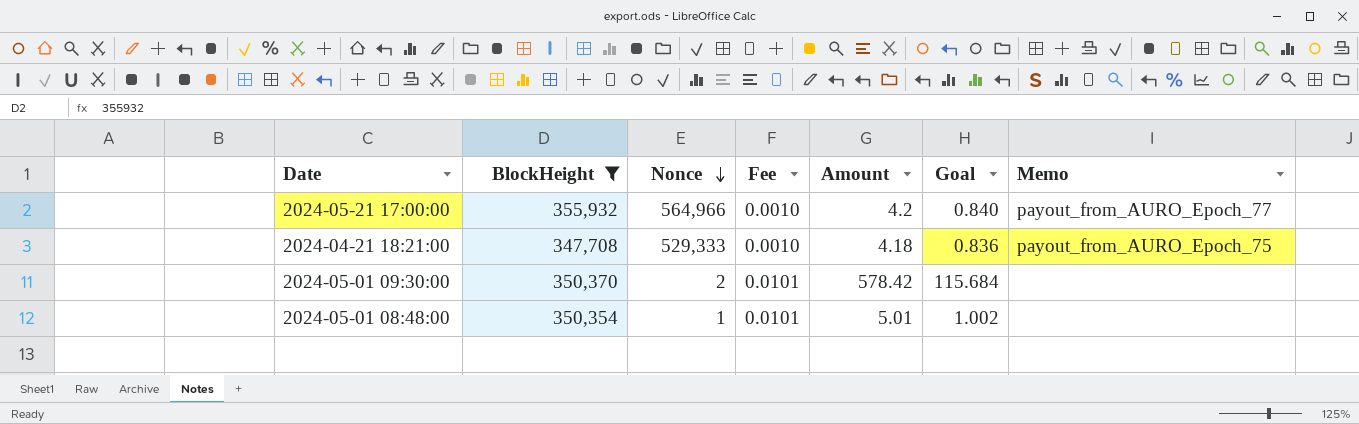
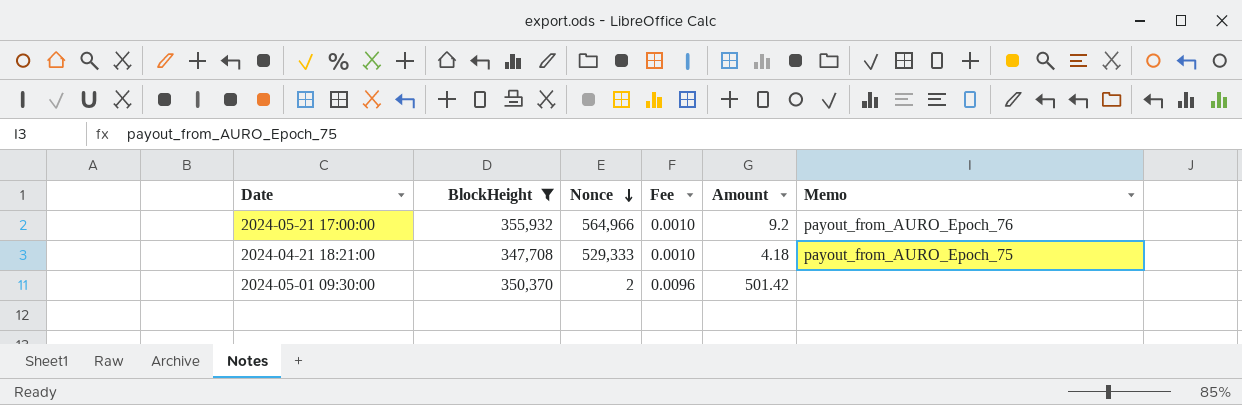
column Goal | formula: [Amount] * 0.2 -> none
row 2024-05-01 08:48:00: 350,354 | 1 | 0.0101 | 5.01 | 1.002 | none -> none
2024-05-21 17:00:00 | Amount: 4.2 -> 9.2
2024-05-21 17:00:00 | Memo: payout_from_AURO_Epoch_77 -> payout_from_AURO_Epoch_76
2024-05-01 09:30:00 | Fee: 0.0101 -> 0.0096
2024-05-01 09:30:00 | Amount: 578.42 -> 501.42

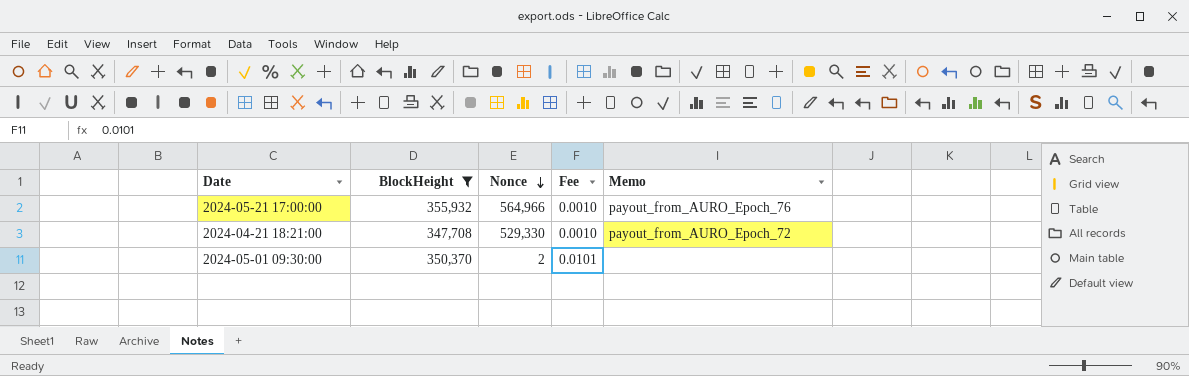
column Amount | position: 5 -> none
2024-04-21 18:21:00 | Nonce: 529,333 -> 529,330
2024-04-21 18:21:00 | Memo: payout_from_AURO_Epoch_75 -> payout_from_AURO_Epoch_72
2024-05-01 09:30:00 | Fee: 0.0096 -> 0.0101

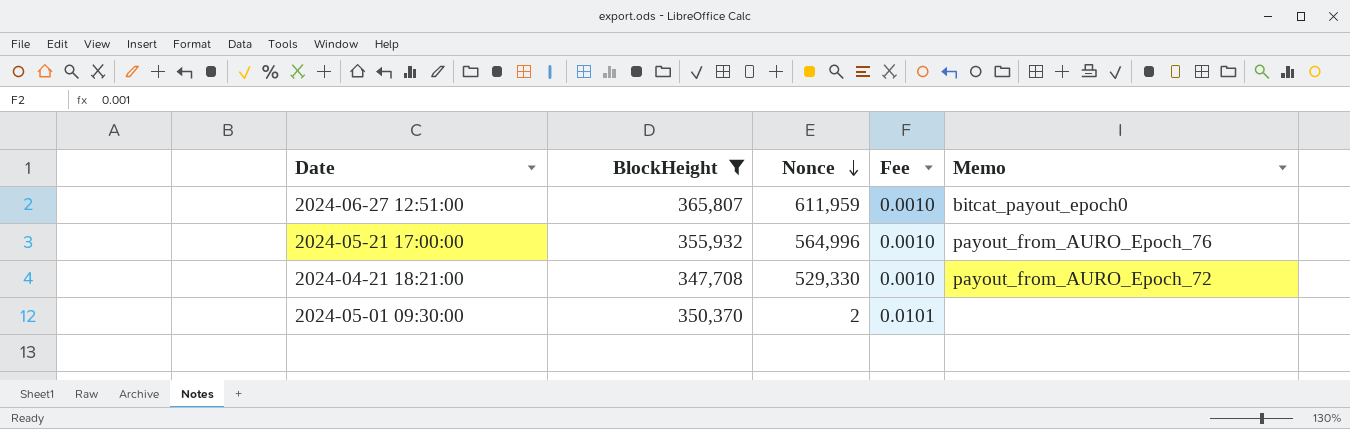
row 2024-06-27 12:51:00: none -> 365,807 | 611,959 | 0.0010 | bitcat_payout_epoch0
2024-05-21 17:00:00 | Nonce: 564,966 -> 564,996

